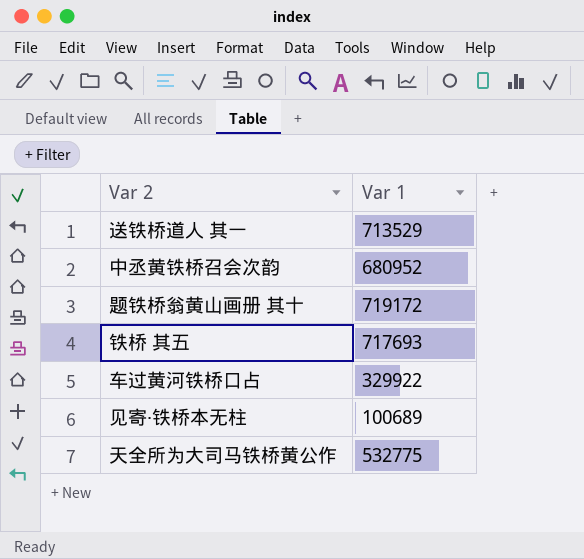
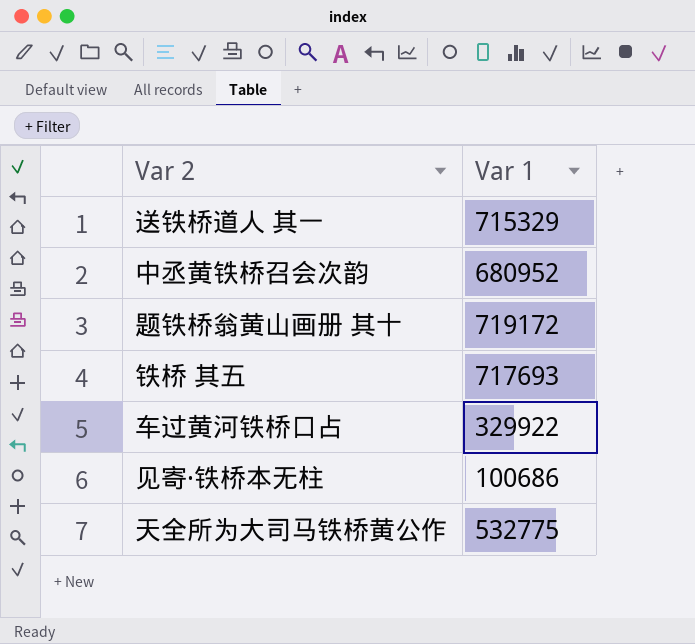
送铁桥道人 其一 | Var 1: 713529 -> 715329
见寄·铁桥本无柱 | Var 1: 100689 -> 100686

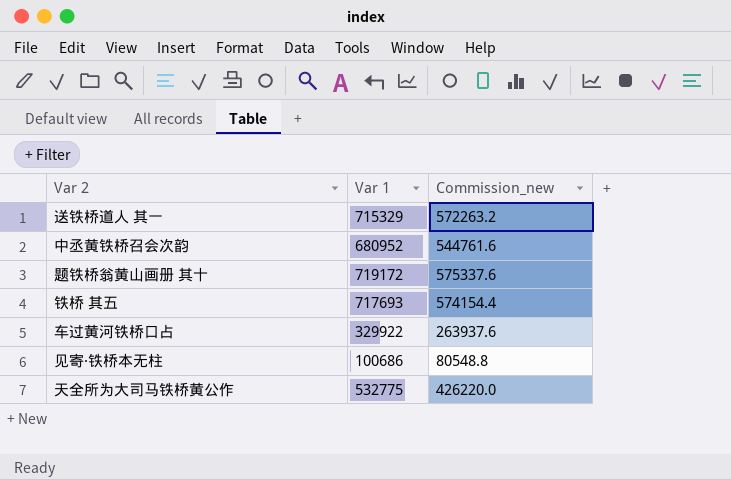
column Commission_new | formula: none -> [Var 1] * 0.8

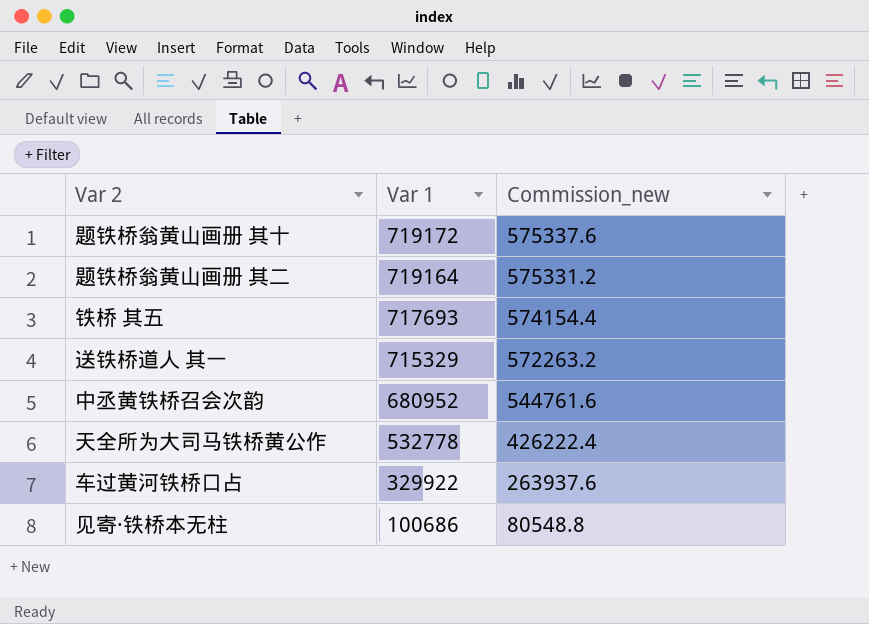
row order: none -> Var 1 descending
row 题铁桥翁黄山画册 其二: none -> 719164 | 575331.2
天全所为大司马铁桥黄公作 | Var 1: 532775 -> 532778
天全所为大司马铁桥黄公作 | Commission_new: 426220.0 -> 426222.4

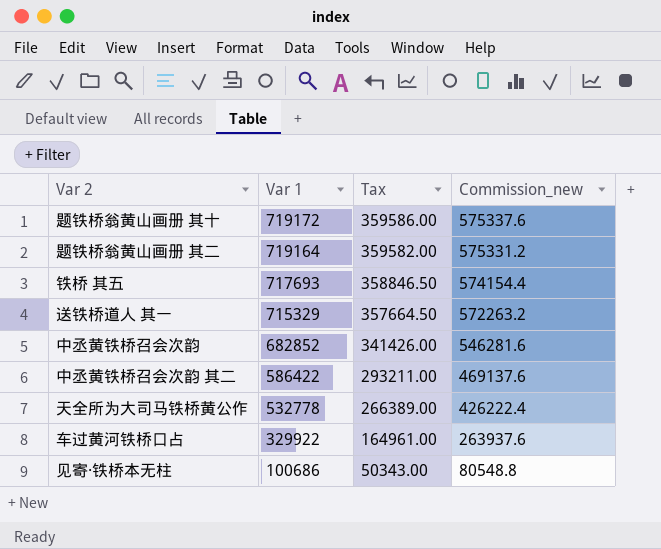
column Tax | formula: none -> [Var 1] * 0.5
中丞黄铁桥召会次韵 | Var 1: 680952 -> 682852
中丞黄铁桥召会次韵 | Commission_new: 544761.6 -> 546281.6
row 中丞黄铁桥召会次韵 其二: none -> 586422 | 293211.00 | 469137.6

